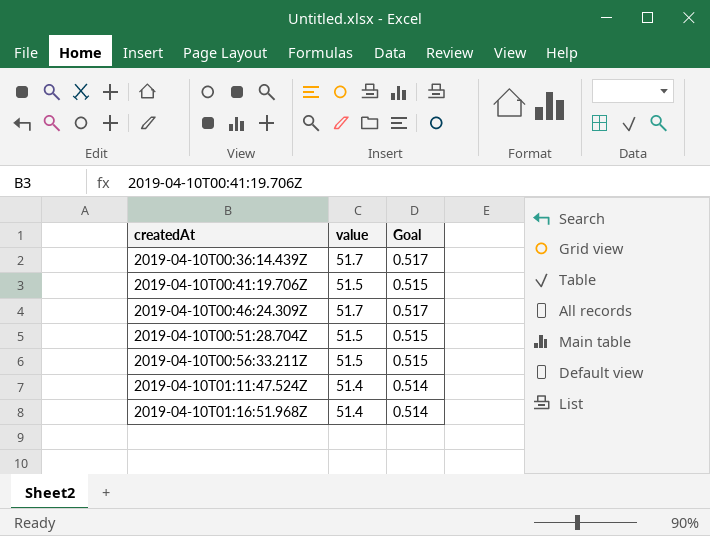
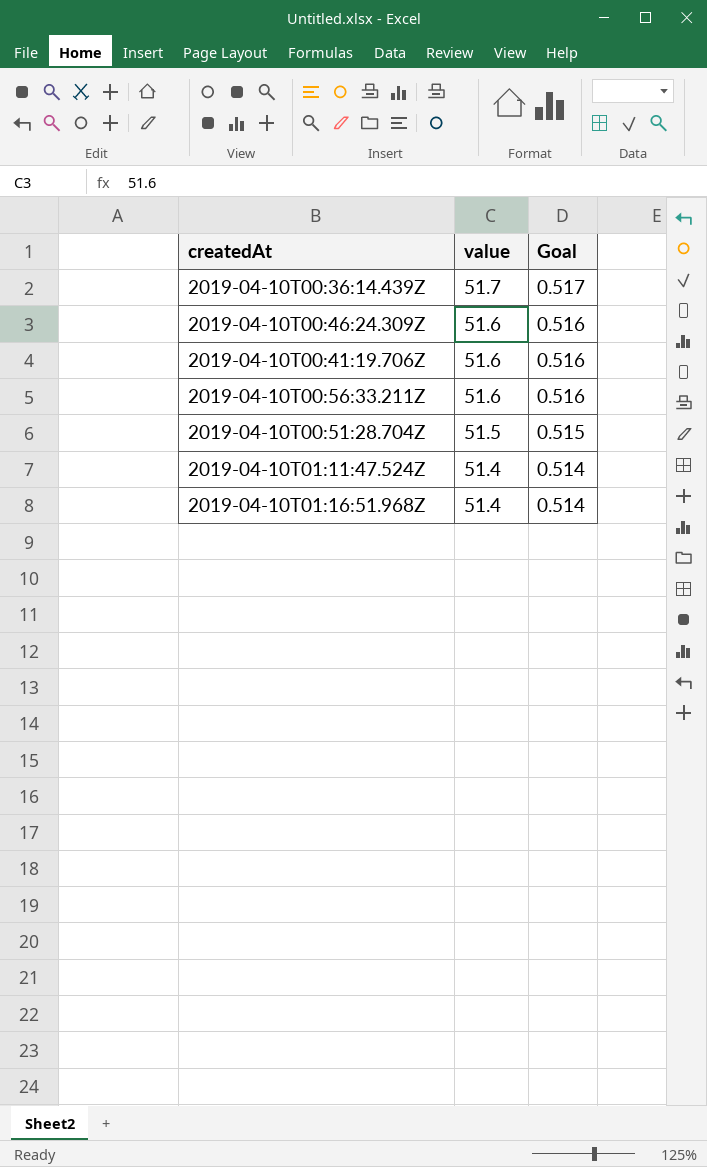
row order: createdAt ascending -> value descending
2019-04-10T00:46:24.309Z | value: 51.7 -> 51.6
2019-04-10T00:46:24.309Z | Goal: 0.517 -> 0.516
2019-04-10T00:41:19.706Z | value: 51.5 -> 51.6
2019-04-10T00:41:19.706Z | Goal: 0.515 -> 0.516
2019-04-10T00:56:33.211Z | value: 51.5 -> 51.6
2019-04-10T00:56:33.211Z | Goal: 0.515 -> 0.516

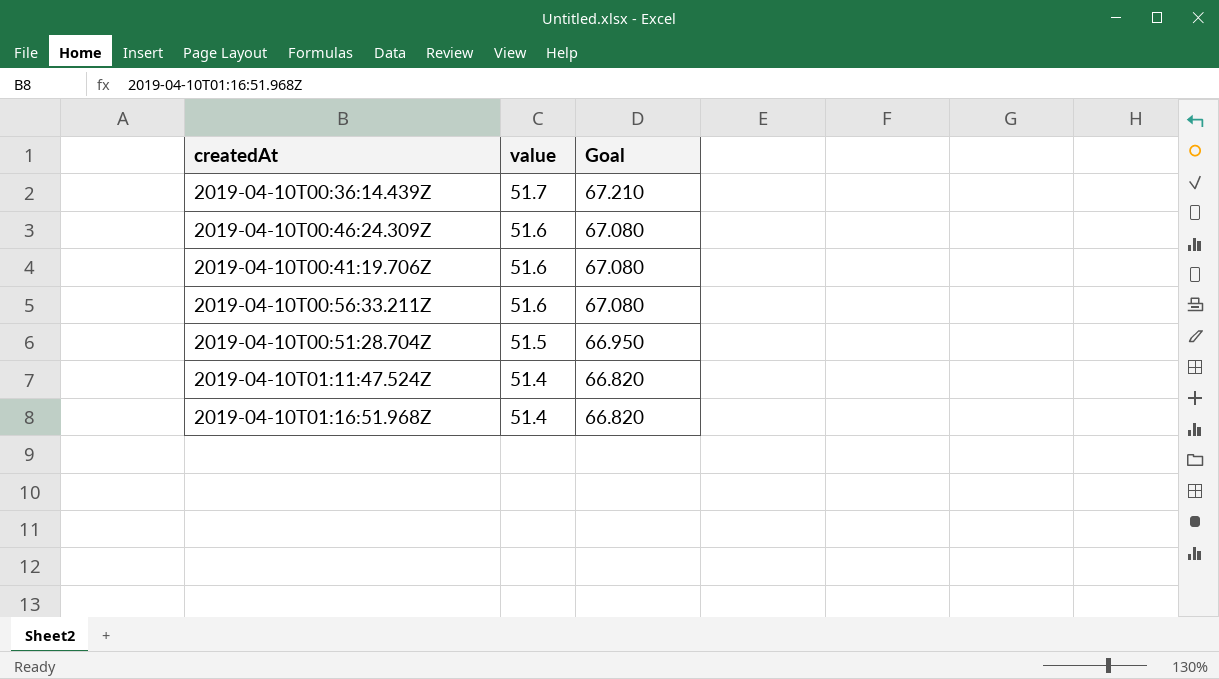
column Goal | formula: [value] * 0.01 -> [value] * 1.3

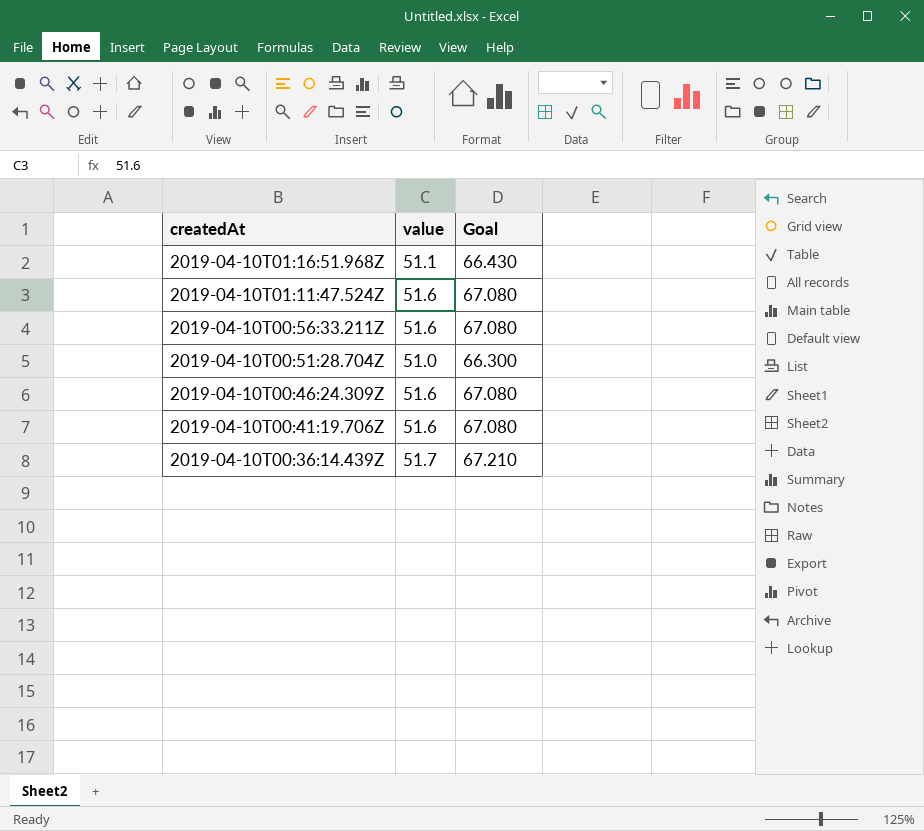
row order: value descending -> createdAt descending
2019-04-10T01:16:51.968Z | value: 51.4 -> 51.1
2019-04-10T01:16:51.968Z | Goal: 66.820 -> 66.430
2019-04-10T01:11:47.524Z | value: 51.4 -> 51.6
2019-04-10T01:11:47.524Z | Goal: 66.820 -> 67.080
2019-04-10T00:51:28.704Z | value: 51.5 -> 51.0
2019-04-10T00:51:28.704Z | Goal: 66.950 -> 66.300

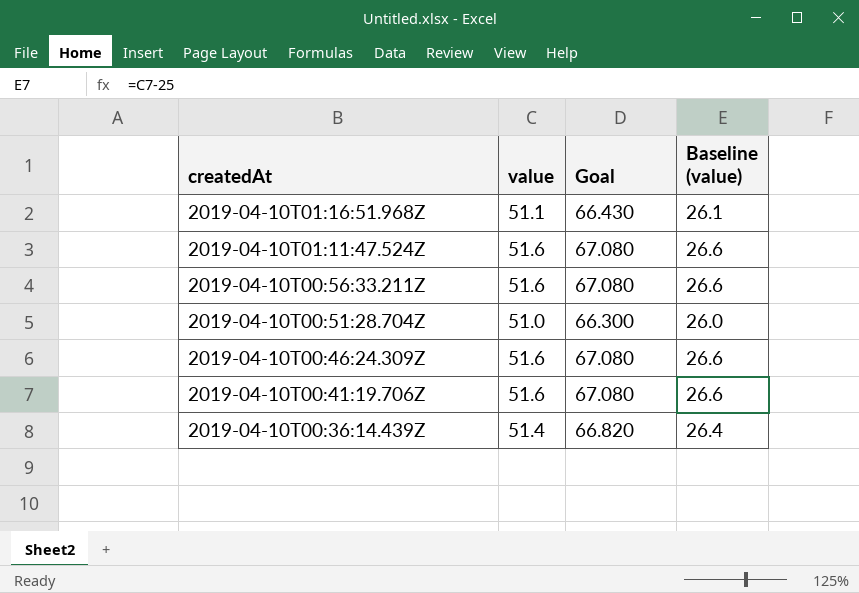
column Baseline (value) | formula: none -> [value] - 25
2019-04-10T00:36:14.439Z | value: 51.7 -> 51.4
2019-04-10T00:36:14.439Z | Goal: 67.210 -> 66.820

